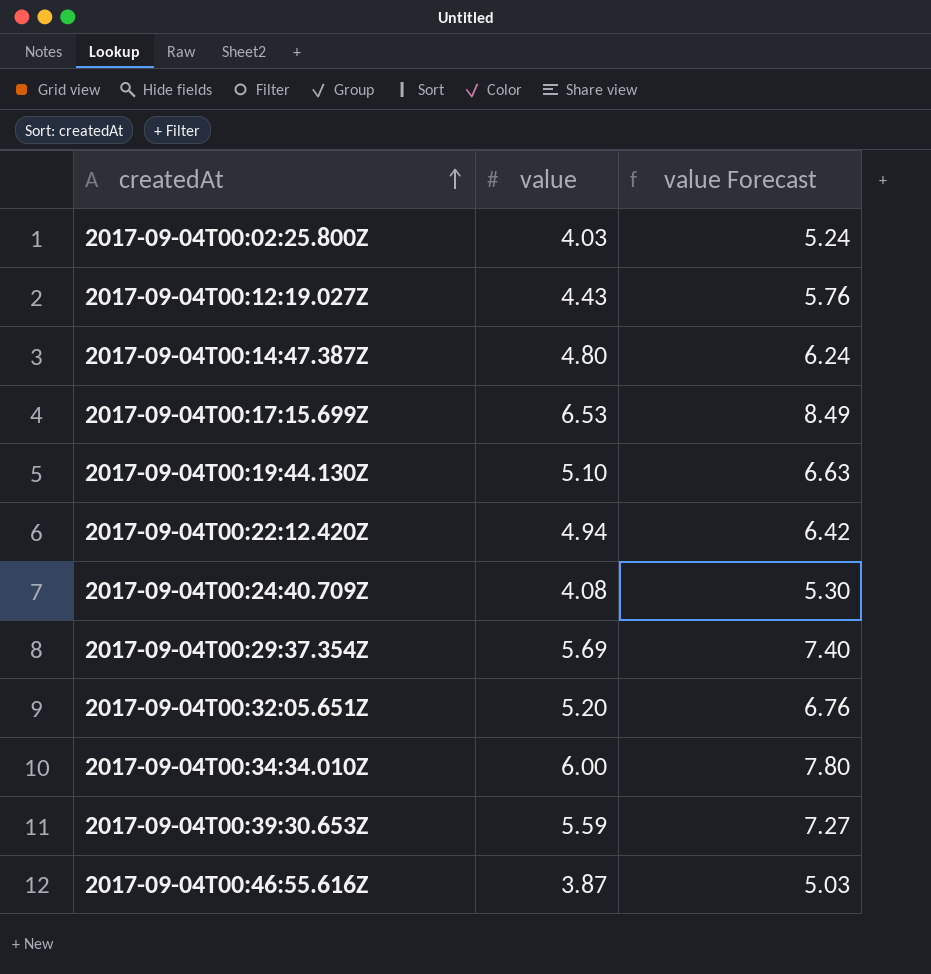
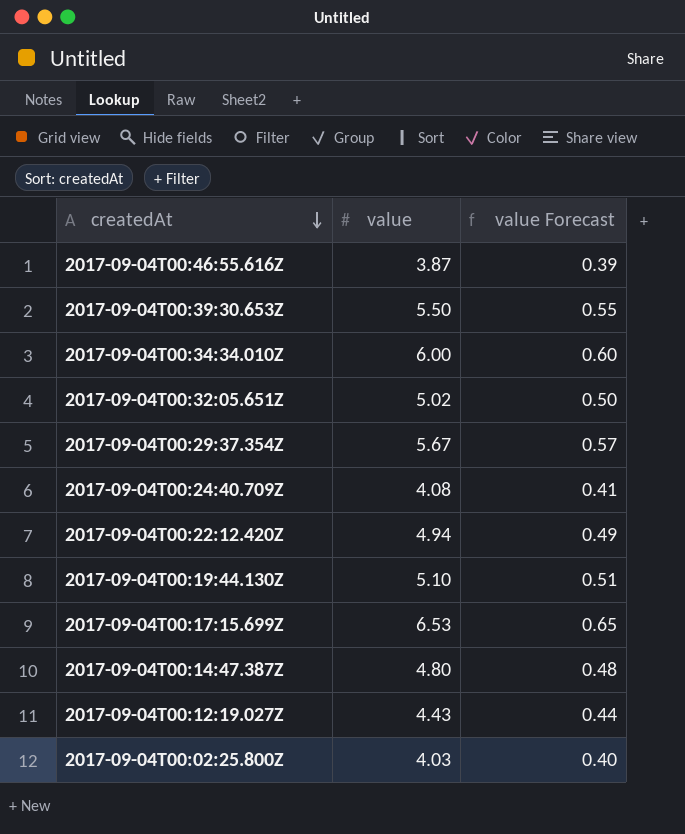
row order: createdAt ascending -> createdAt descending
column value Forecast | formula: [value] * 1.3 -> [value] * 0.1
2017-09-04T00:39:30.653Z | value: 5.59 -> 5.50
2017-09-04T00:32:05.651Z | value: 5.20 -> 5.02
2017-09-04T00:29:37.354Z | value: 5.69 -> 5.67

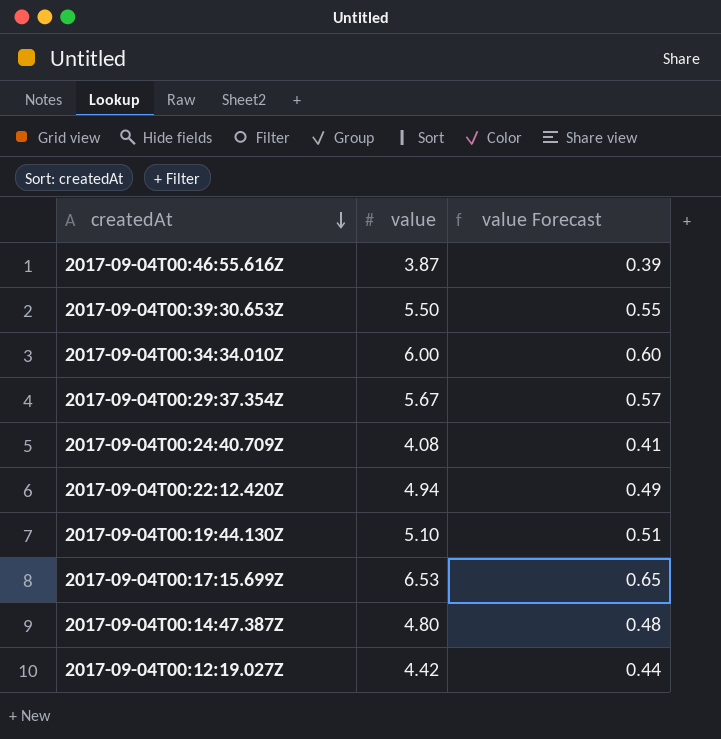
row 2017-09-04T00:32:05.651Z: 5.02 | 0.50 -> none
row 2017-09-04T00:02:25.800Z: 4.03 | 0.40 -> none
2017-09-04T00:12:19.027Z | value: 4.43 -> 4.42

